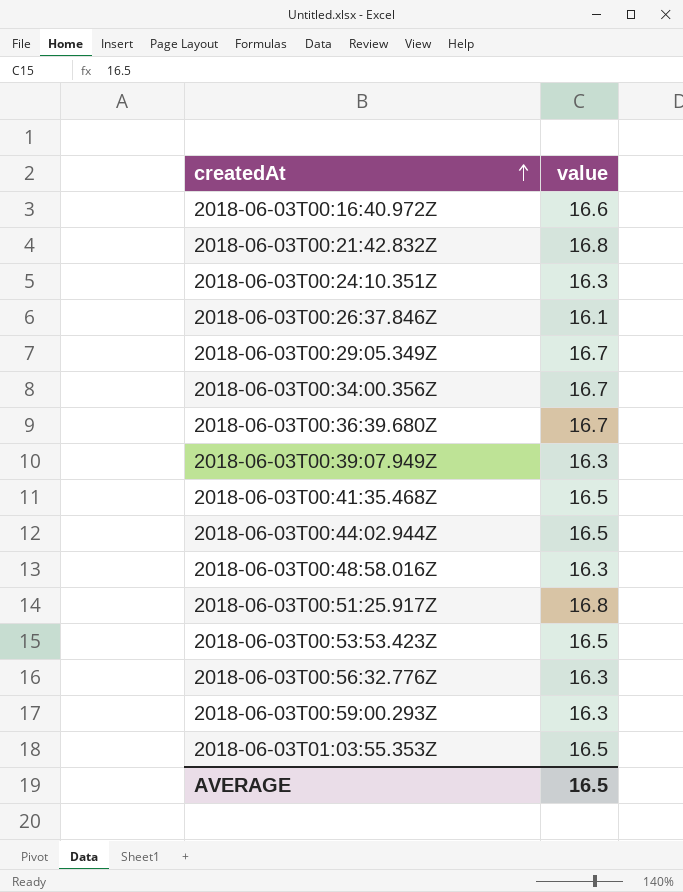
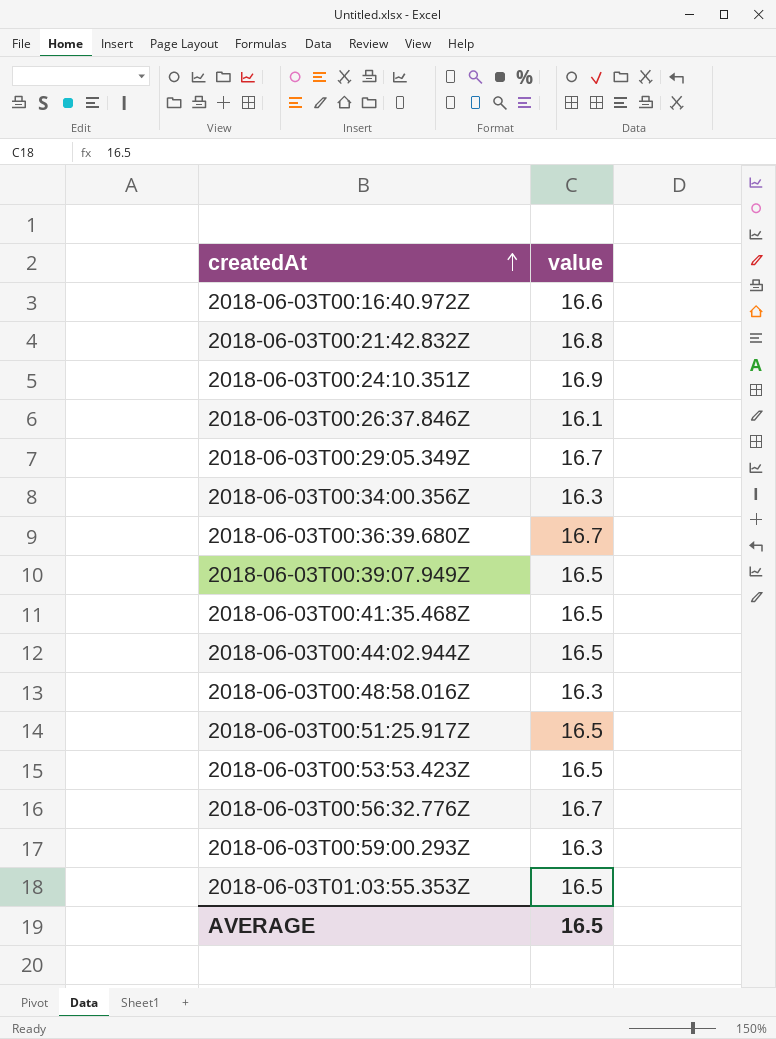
2018-06-03T00:24:10.351Z | value: 16.3 -> 16.9
2018-06-03T00:34:00.356Z | value: 16.7 -> 16.3
2018-06-03T00:39:07.949Z | value: 16.3 -> 16.5
2018-06-03T00:51:25.917Z | value: 16.8 -> 16.5
2018-06-03T00:56:32.776Z | value: 16.3 -> 16.7

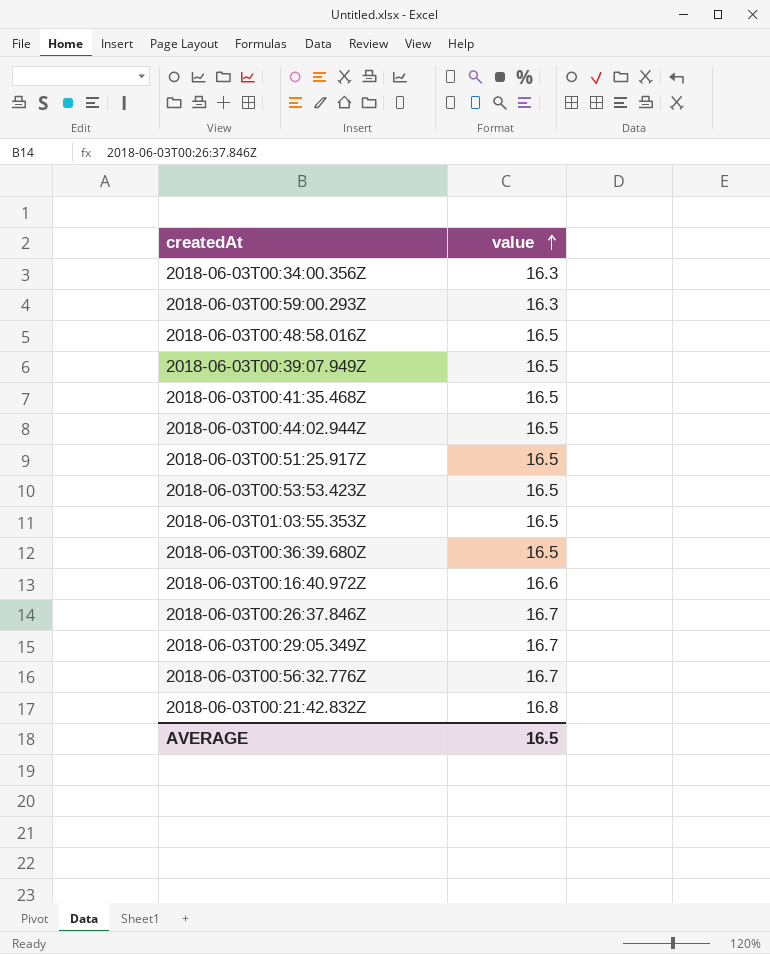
row order: createdAt ascending -> value ascending
row 2018-06-03T00:24:10.351Z: 16.9 -> none
2018-06-03T00:48:58.016Z | value: 16.3 -> 16.5
2018-06-03T00:36:39.680Z | value: 16.7 -> 16.5
2018-06-03T00:26:37.846Z | value: 16.1 -> 16.7

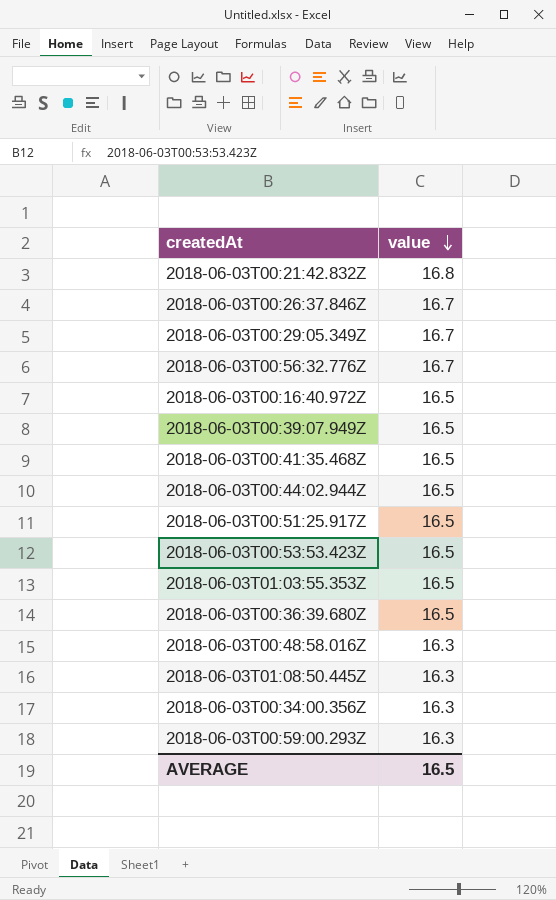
row order: value ascending -> value descending
2018-06-03T00:16:40.972Z | value: 16.6 -> 16.5
2018-06-03T00:48:58.016Z | value: 16.5 -> 16.3
row 2018-06-03T01:08:50.445Z: none -> 16.3

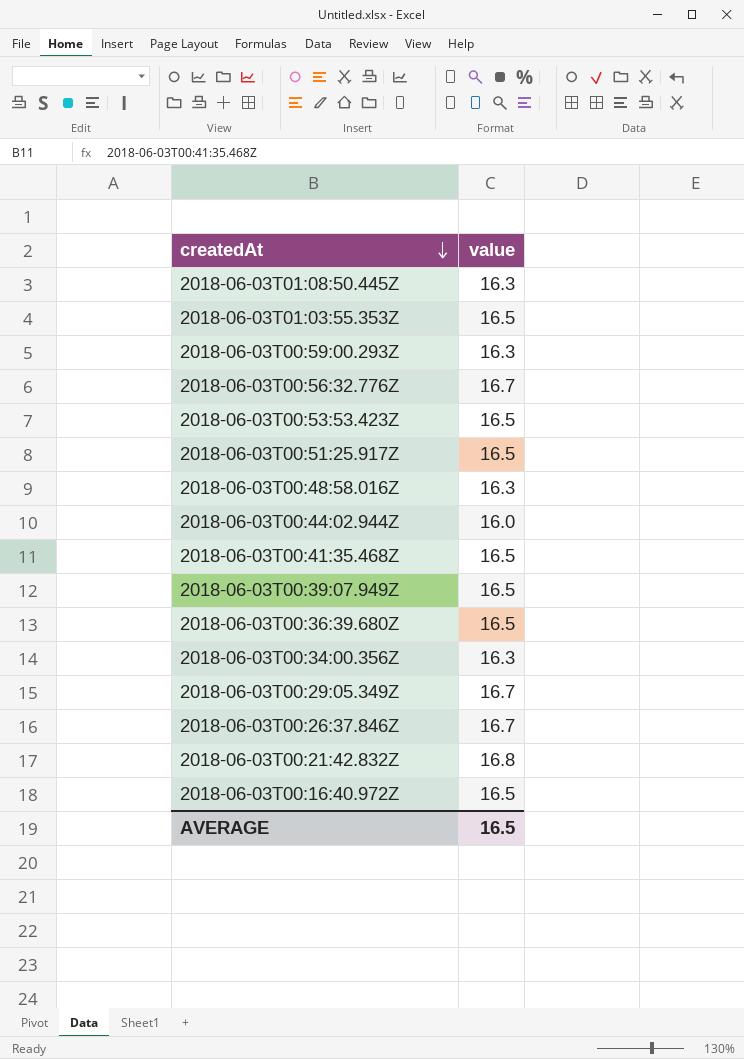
row order: value descending -> createdAt descending
2018-06-03T00:44:02.944Z | value: 16.5 -> 16.0

